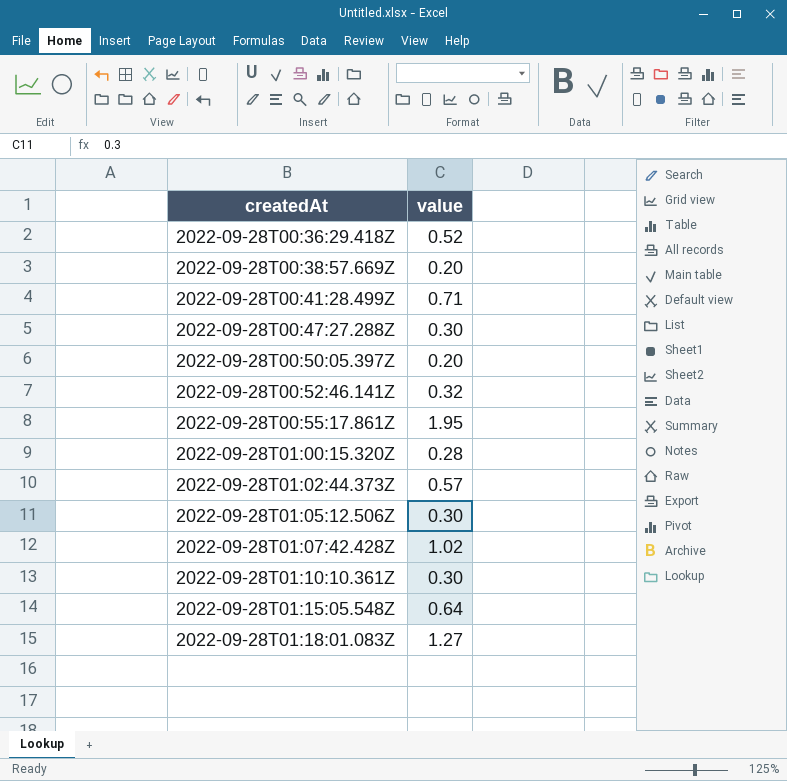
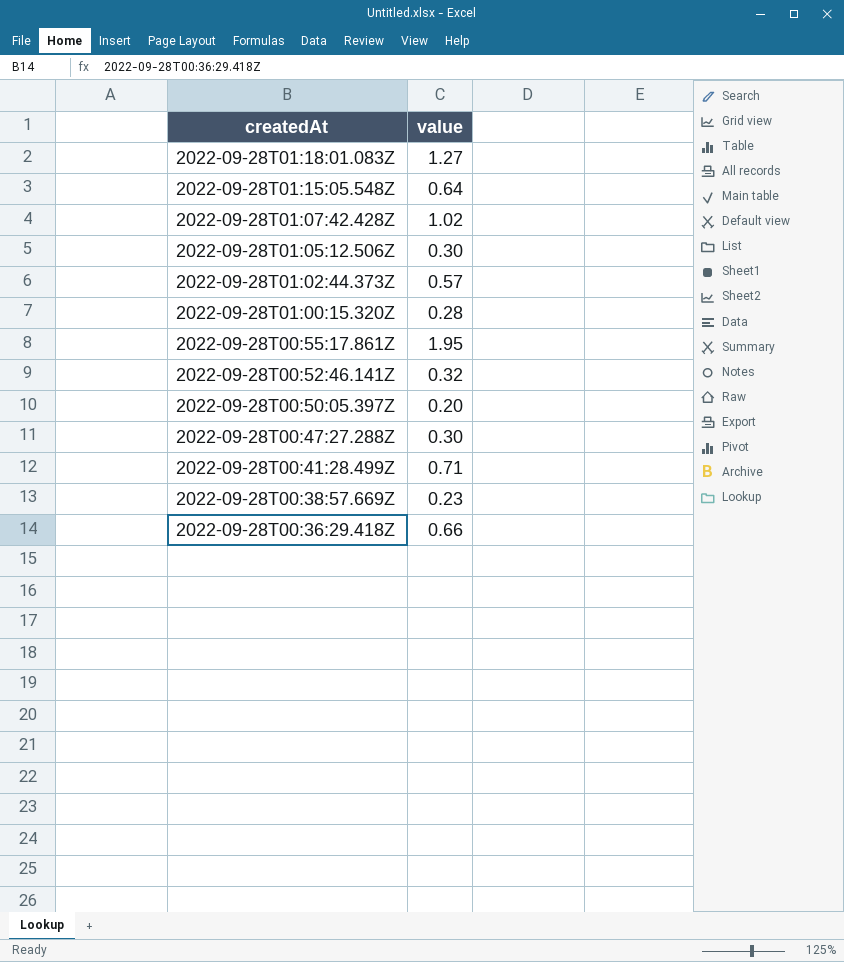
row order: createdAt ascending -> createdAt descending
row 2022-09-28T01:10:10.361Z: 0.30 -> none
2022-09-28T00:38:57.669Z | value: 0.20 -> 0.23
2022-09-28T00:36:29.418Z | value: 0.52 -> 0.66

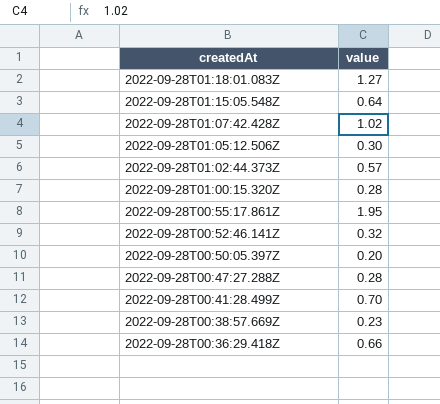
2022-09-28T00:47:27.288Z | value: 0.30 -> 0.28
2022-09-28T00:41:28.499Z | value: 0.71 -> 0.70

